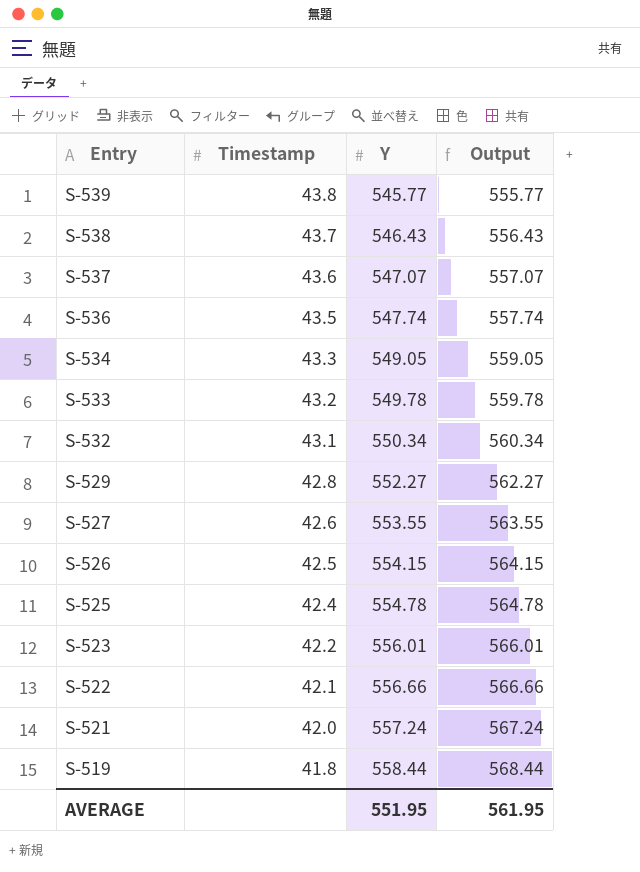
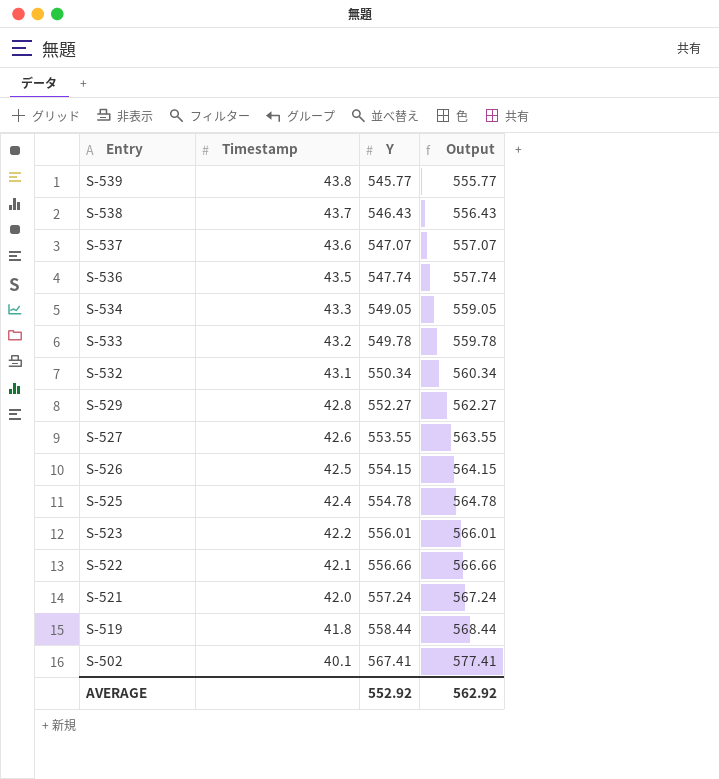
row S-502: none -> 40.1 | 567.41 | 577.41
AVERAGE | Y: 551.95 -> 552.92
AVERAGE | Output: 561.95 -> 562.92

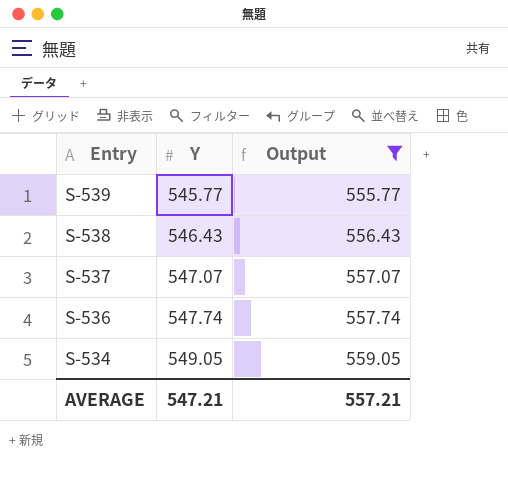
filter: none -> Output <= 559.05
column Timestamp | position: 2 -> none
AVERAGE | Y: 552.92 -> 547.21
AVERAGE | Output: 562.92 -> 557.21

